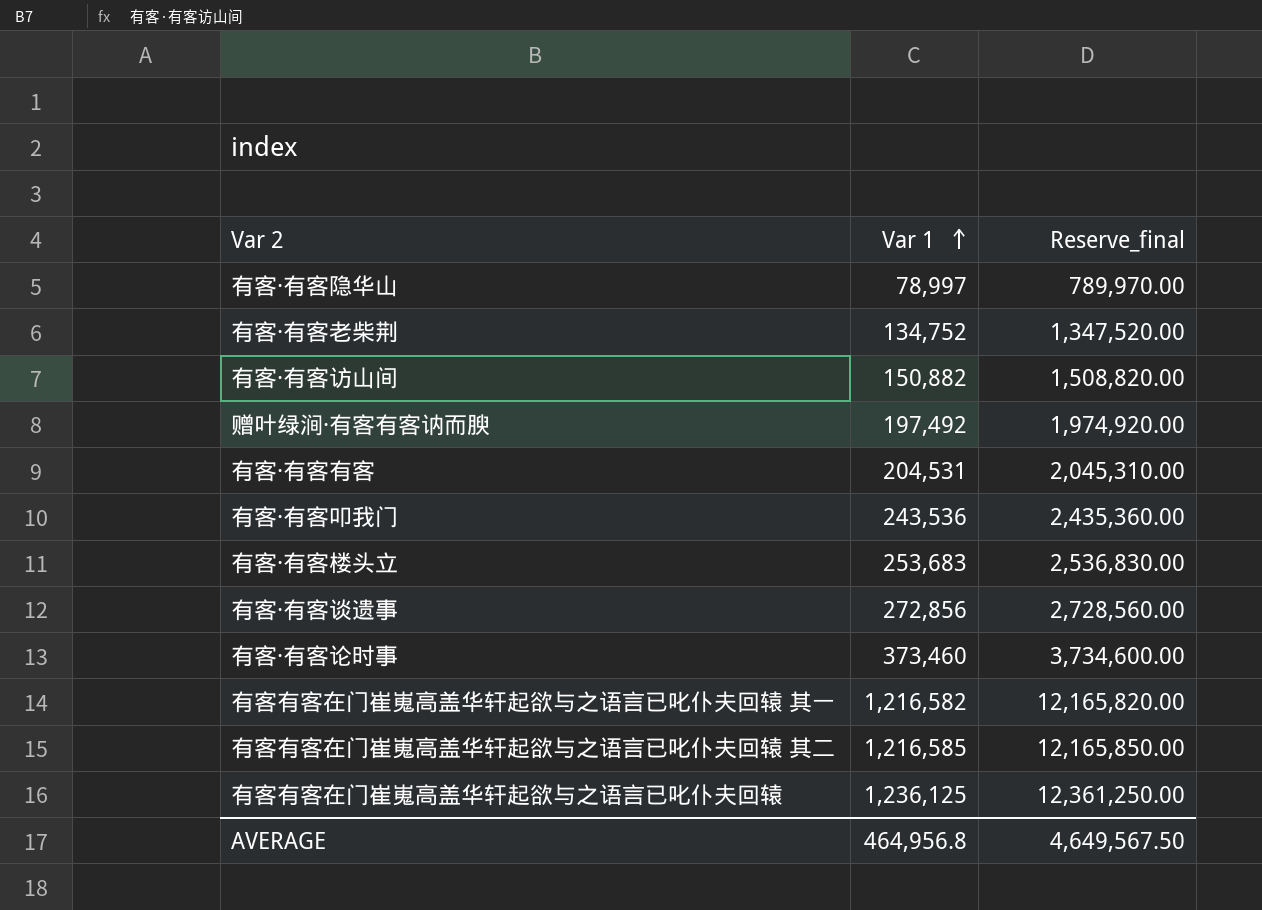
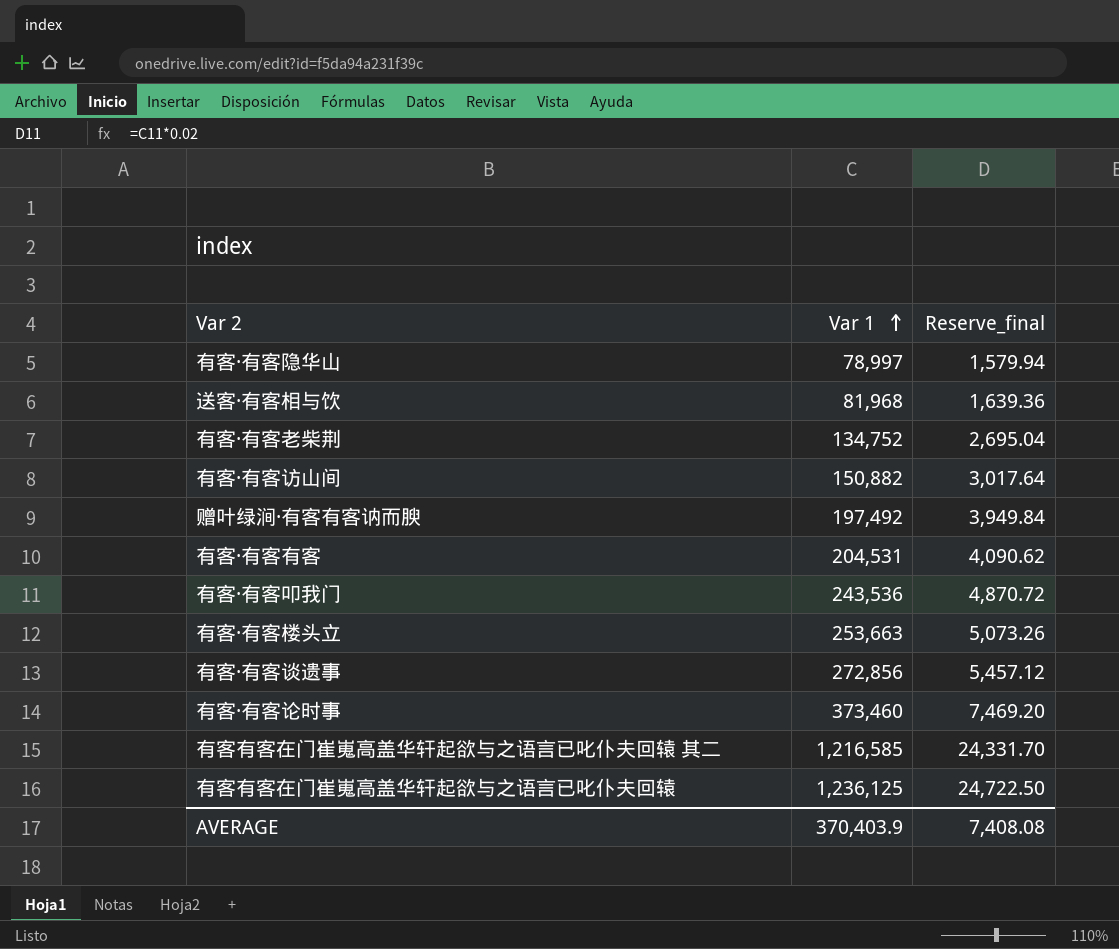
column Reserve_final | formula: [Var 1] * 10 -> [Var 1] * 0.02
row 有客有客在门崔嵬高盖华轩起欲与之语言已叱仆夫回辕 其一: 1,216,582 | 12,165,820.00 -> none
row 送客·有客相与饮: none -> 81,968 | 1,639.36
有客·有客楼头立 | Var 1: 253,683 -> 253,663
AVERAGE | Var 1: 464,956.8 -> 370,403.9
AVERAGE | Reserve_final: 4,649,567.50 -> 7,408.08

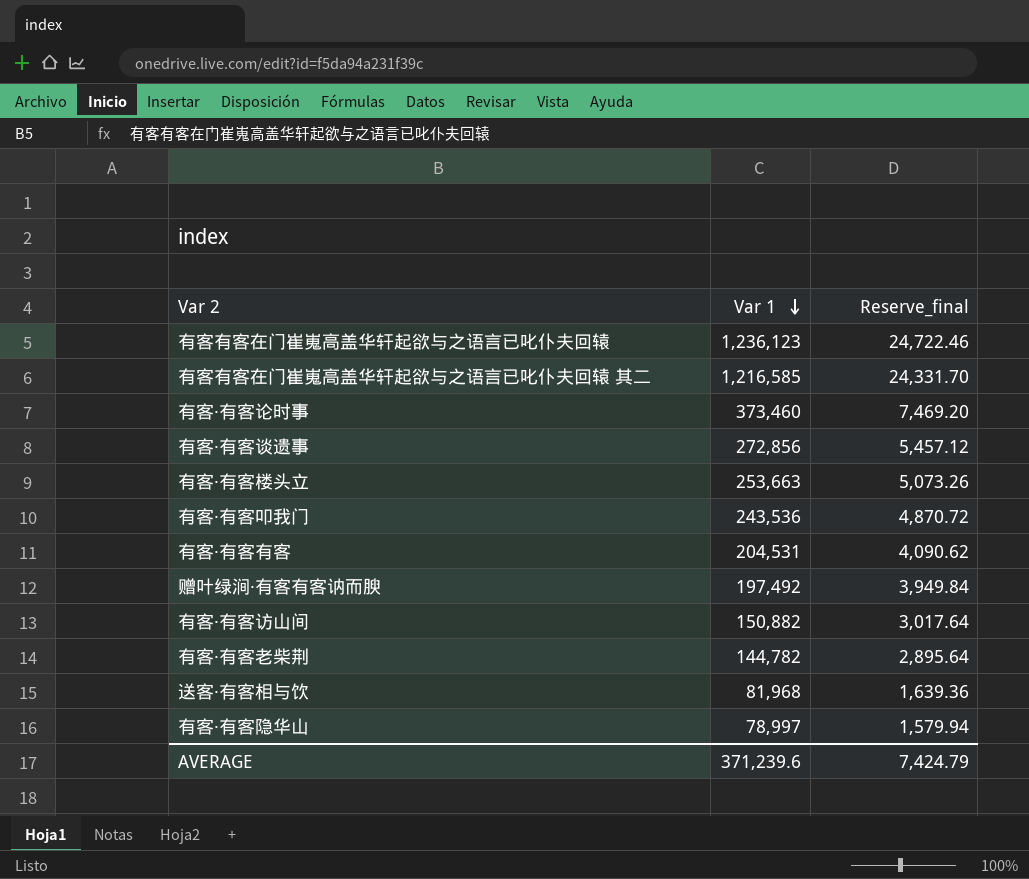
row order: Var 1 ascending -> Var 1 descending
有客有客在门崔嵬高盖华轩起欲与之语言已叱仆夫回辕 | Var 1: 1,236,125 -> 1,236,123
有客有客在门崔嵬高盖华轩起欲与之语言已叱仆夫回辕 | Reserve_final: 24,722.50 -> 24,722.46
有客·有客老柴荆 | Var 1: 134,752 -> 144,782
有客·有客老柴荆 | Reserve_final: 2,695.04 -> 2,895.64
AVERAGE | Var 1: 370,403.9 -> 371,239.6
AVERAGE | Reserve_final: 7,408.08 -> 7,424.79

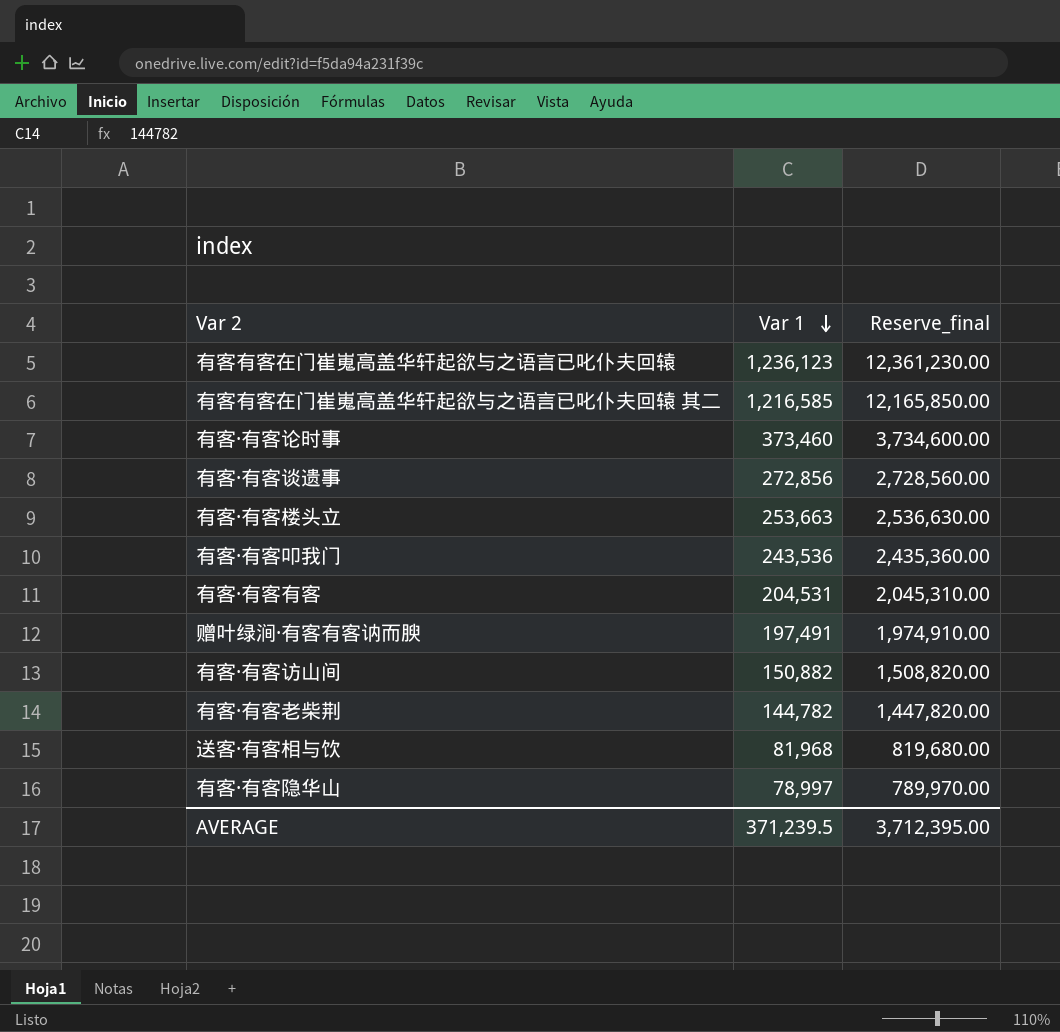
column Reserve_final | formula: [Var 1] * 0.02 -> [Var 1] * 10
赠叶绿涧·有客有客讷而腴 | Var 1: 197,492 -> 197,491
AVERAGE | Var 1: 371,239.6 -> 371,239.5
AVERAGE | Reserve_final: 7,424.79 -> 3,712,395.00

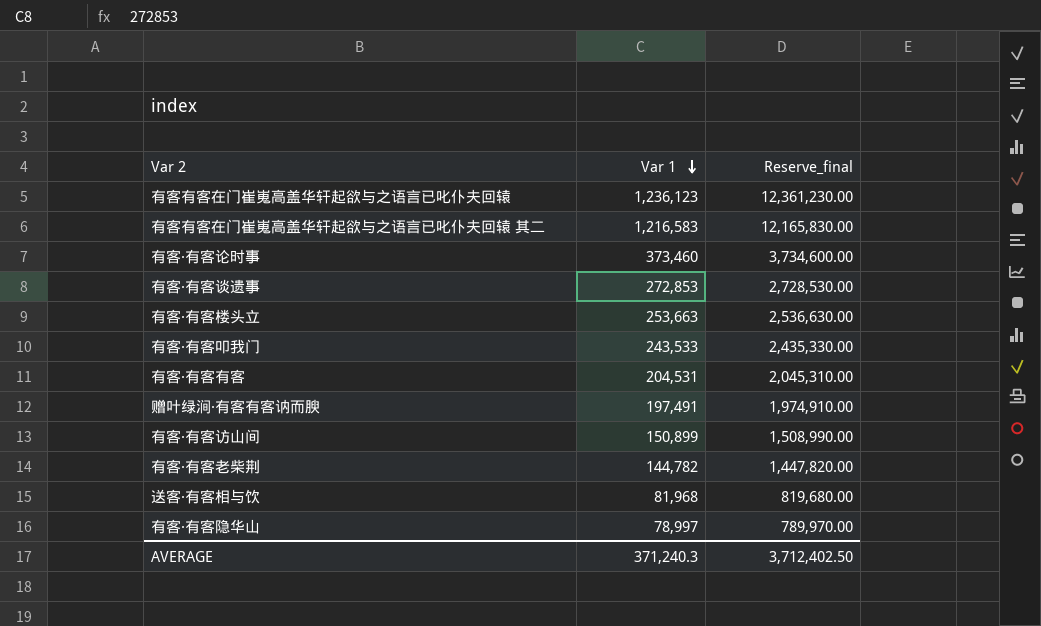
有客有客在门崔嵬高盖华轩起欲与之语言已叱仆夫回辕 其二 | Var 1: 1,216,585 -> 1,216,583
有客有客在门崔嵬高盖华轩起欲与之语言已叱仆夫回辕 其二 | Reserve_final: 12,165,850.00 -> 12,165,830.00
有客·有客谈遗事 | Var 1: 272,856 -> 272,853
有客·有客谈遗事 | Reserve_final: 2,728,560.00 -> 2,728,530.00
有客·有客叩我门 | Var 1: 243,536 -> 243,533
有客·有客叩我门 | Reserve_final: 2,435,360.00 -> 2,435,330.00
有客·有客访山间 | Var 1: 150,882 -> 150,899
有客·有客访山间 | Reserve_final: 1,508,820.00 -> 1,508,990.00
AVERAGE | Var 1: 371,239.5 -> 371,240.3
AVERAGE | Reserve_final: 3,712,395.00 -> 3,712,402.50

